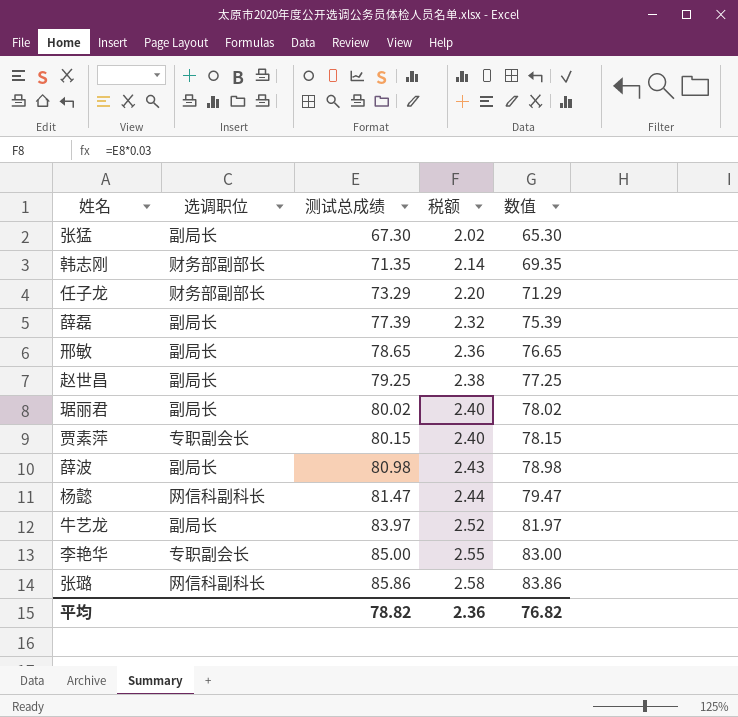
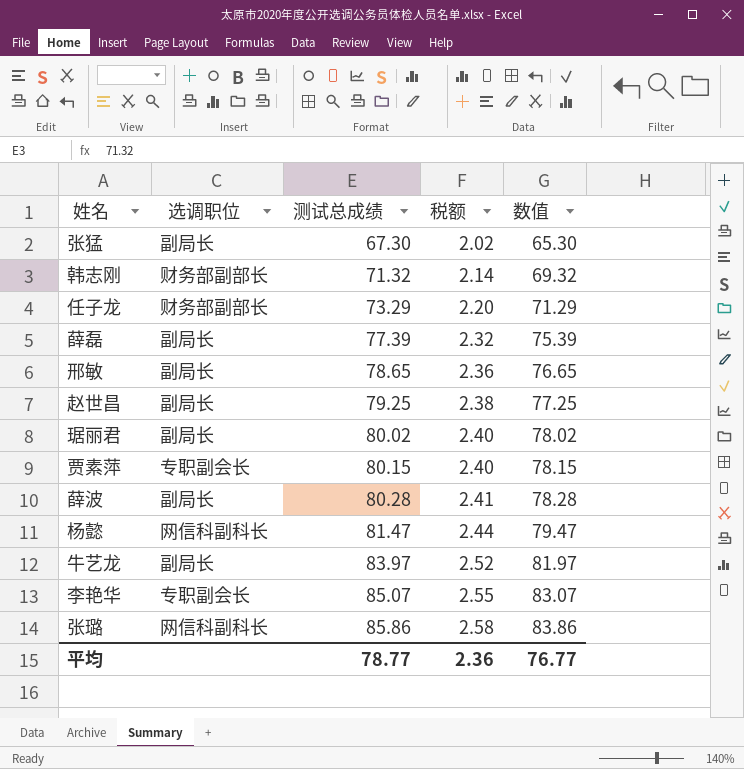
韩志刚 | 测试总成绩: 71.35 -> 71.32
韩志刚 | 数值: 69.35 -> 69.32
薛波 | 测试总成绩: 80.98 -> 80.28
薛波 | 税额: 2.43 -> 2.41
薛波 | 数值: 78.98 -> 78.28
李艳华 | 测试总成绩: 85.00 -> 85.07
李艳华 | 数值: 83.00 -> 83.07
平均 | 测试总成绩: 78.82 -> 78.77
平均 | 数值: 76.82 -> 76.77

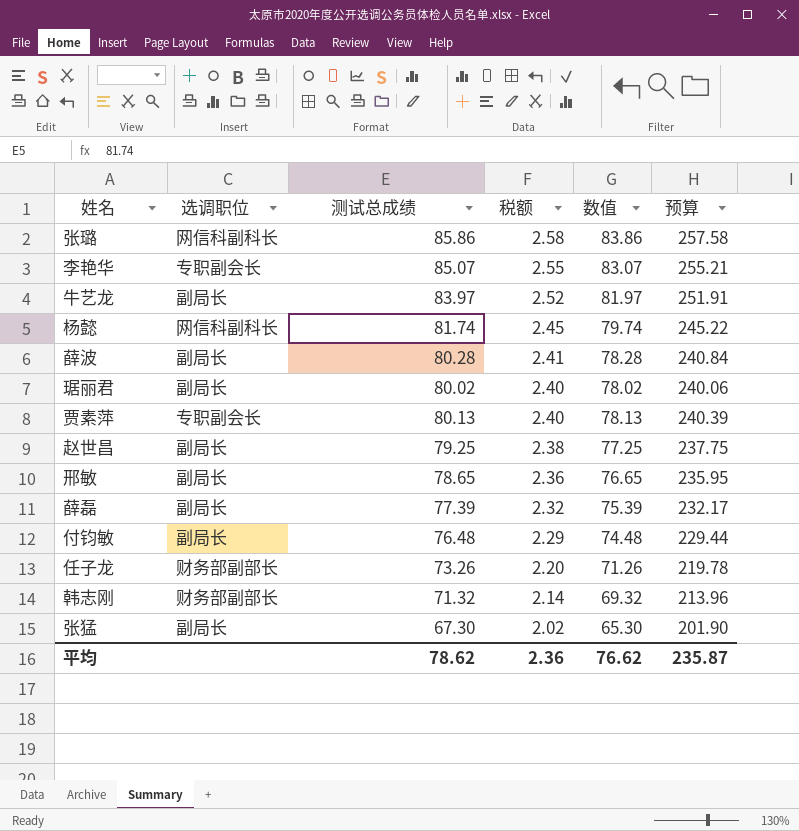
row order: 测试总成绩 ascending -> 税额 descending
column 预算 | formula: none -> [测试总成绩] * 3
杨懿 | 测试总成绩: 81.47 -> 81.74
杨懿 | 税额: 2.44 -> 2.45
杨懿 | 数值: 79.47 -> 79.74
贾素萍 | 测试总成绩: 80.15 -> 80.13
贾素萍 | 数值: 78.15 -> 78.13
row 付钧敏: none -> 副局长 | 76.48 | 2.29 | 74.48 | 229.44
任子龙 | 测试总成绩: 73.29 -> 73.26
任子龙 | 数值: 71.29 -> 71.26
平均 | 测试总成绩: 78.77 -> 78.62
平均 | 数值: 76.77 -> 76.62

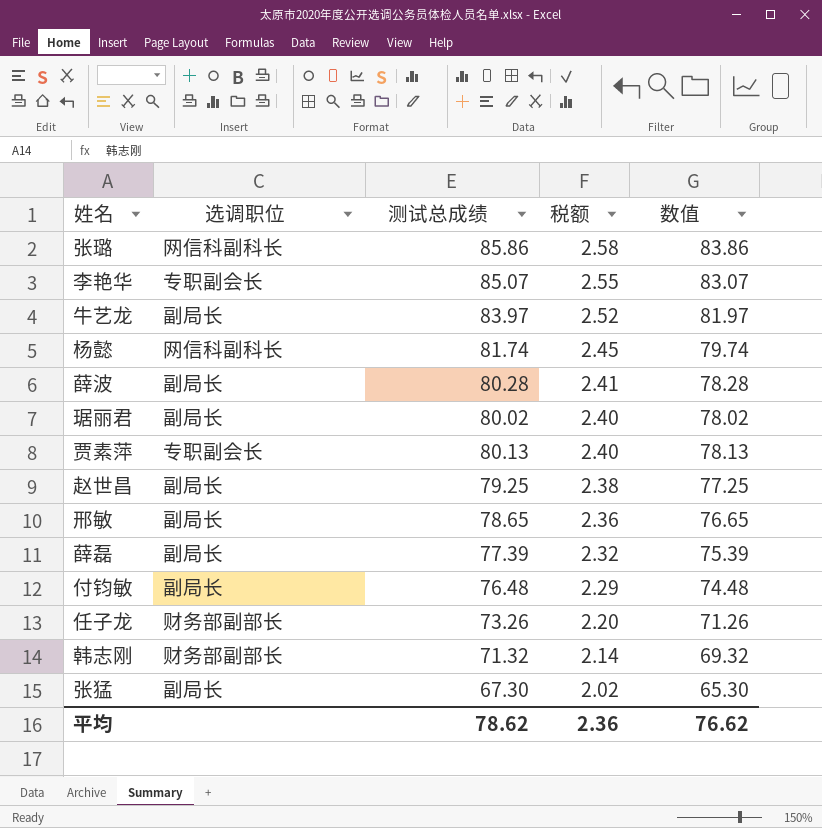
column 预算 | formula: [测试总成绩] * 3 -> none

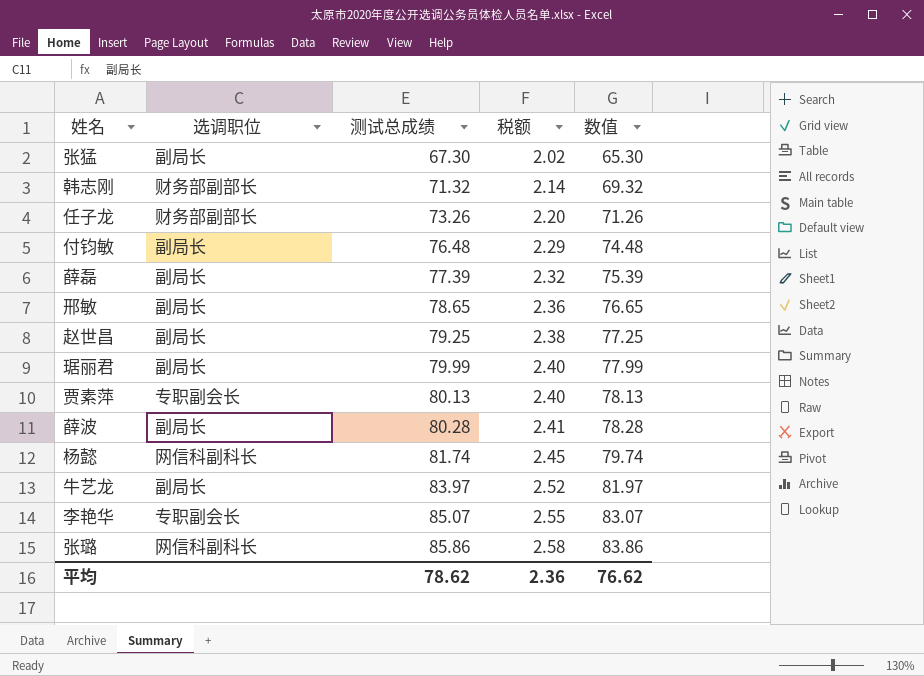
row order: 税额 descending -> 测试总成绩 ascending
琚丽君 | 测试总成绩: 80.02 -> 79.99
琚丽君 | 数值: 78.02 -> 77.99

